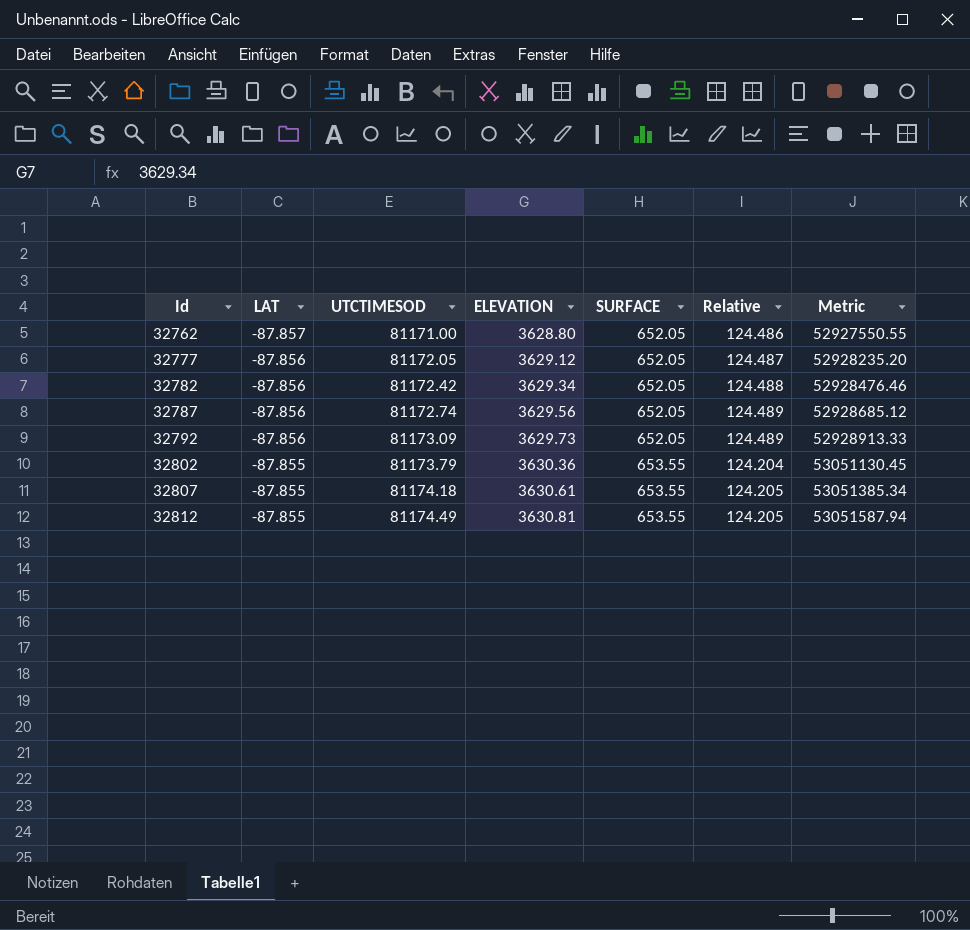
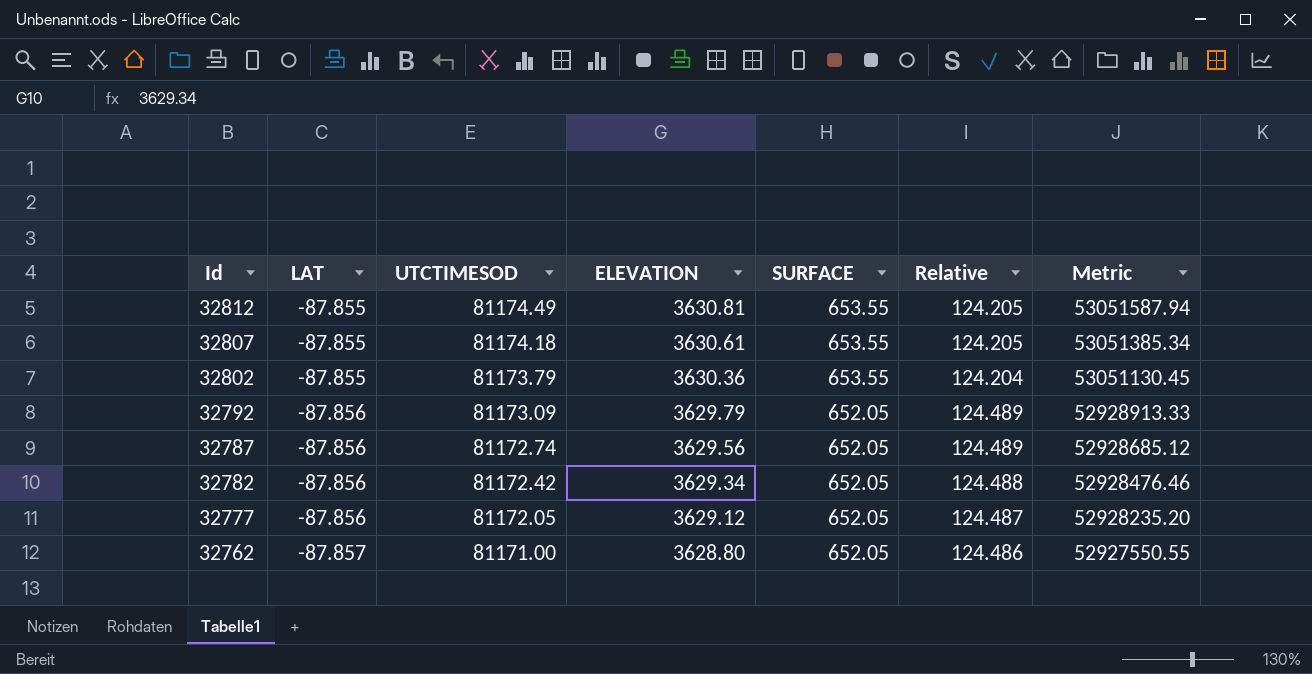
row order: Id ascending -> Id descending
32792 | ELEVATION: 3629.73 -> 3629.79

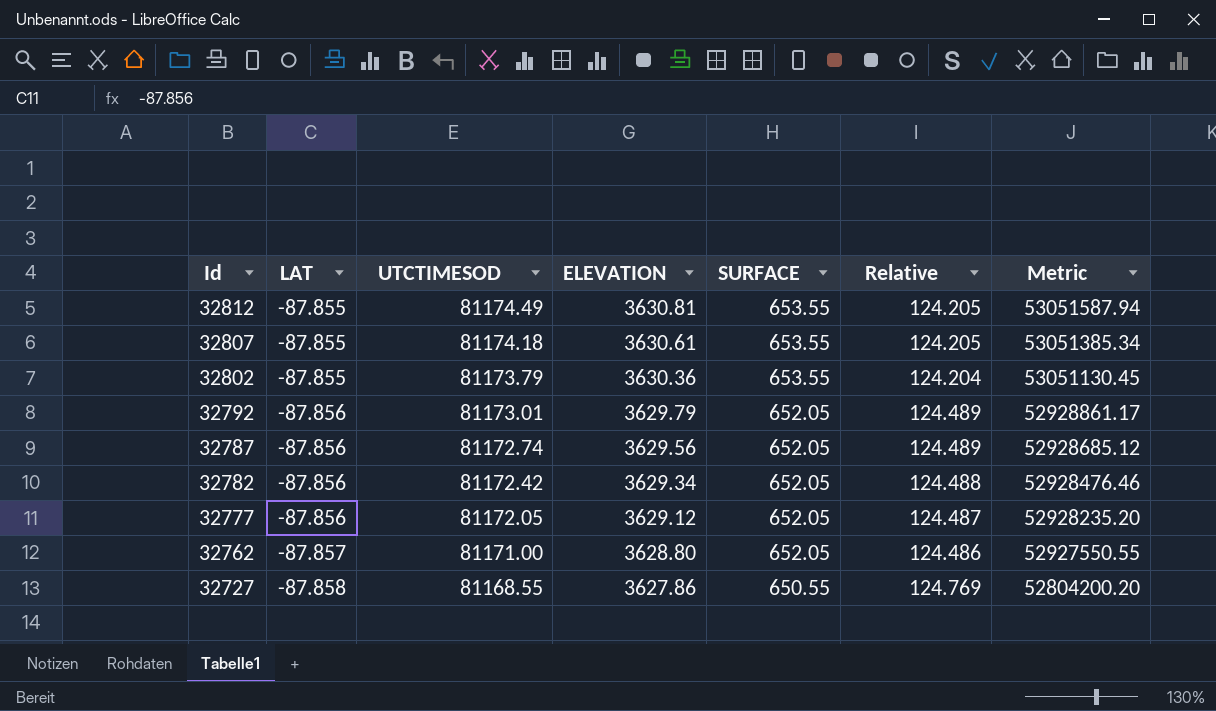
32792 | UTCTIMESOD: 81173.09 -> 81173.01
32792 | Metric: 52928913.33 -> 52928861.17
row 32727: none -> -87.858 | 81168.55 | 3627.86 | 650.55 | 124.769 | 52804200.20

